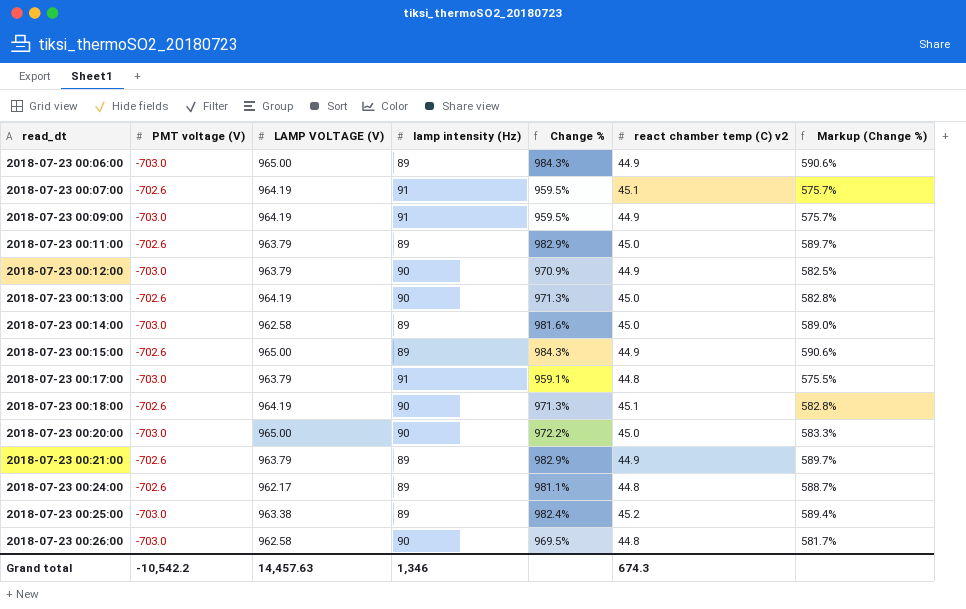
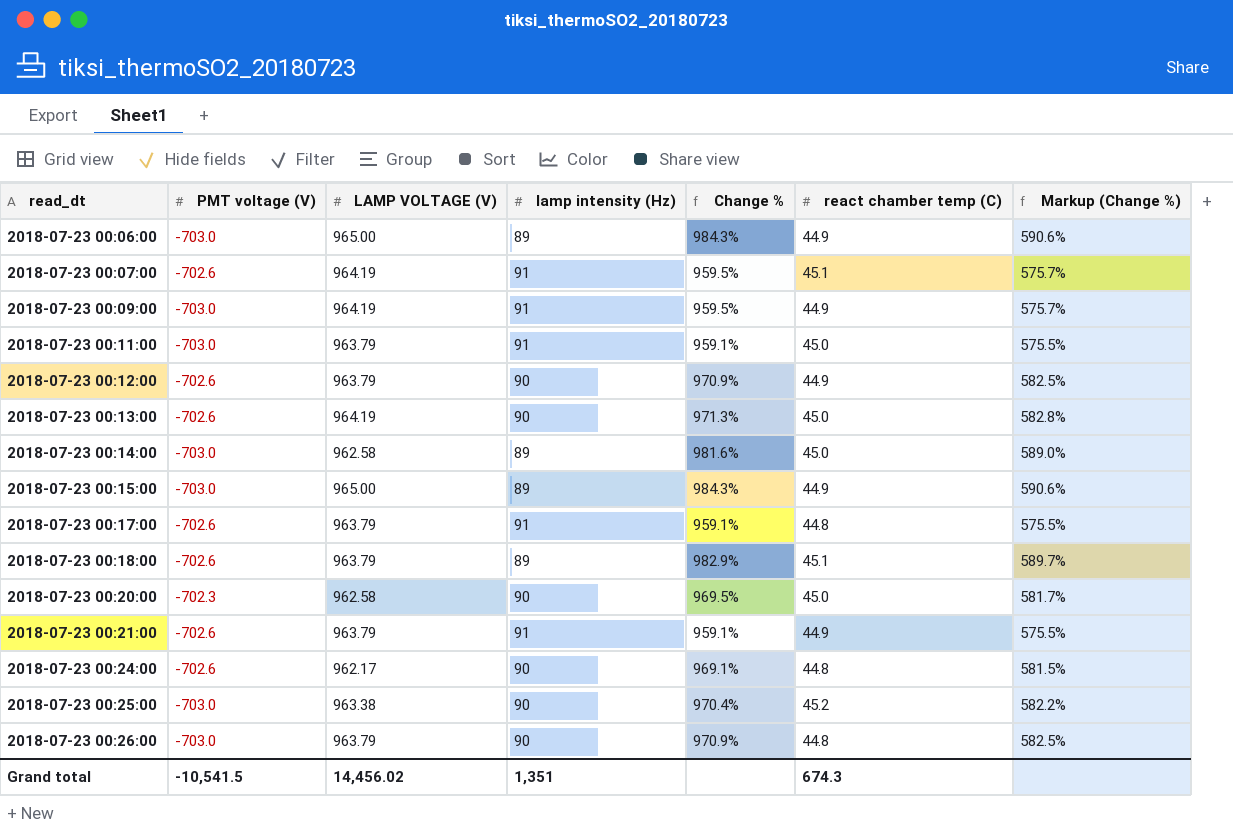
column name: react chamber temp (C) v2 -> react chamber temp (C)
2018-07-23 00:11:00 | PMT voltage (V): -702.6 -> -703.0
2018-07-23 00:11:00 | lamp intensity (Hz): 89 -> 91
2018-07-23 00:11:00 | Change %: 982.9% -> 959.1%
2018-07-23 00:11:00 | Markup (Change %): 589.7% -> 575.5%
2018-07-23 00:12:00 | PMT voltage (V): -703.0 -> -702.6
2018-07-23 00:15:00 | PMT voltage (V): -702.6 -> -703.0
2018-07-23 00:17:00 | PMT voltage (V): -703.0 -> -702.6
2018-07-23 00:18:00 | LAMP VOLTAGE (V): 964.19 -> 963.79
2018-07-23 00:18:00 | lamp intensity (Hz): 90 -> 89
2018-07-23 00:18:00 | Change %: 971.3% -> 982.9%
2018-07-23 00:18:00 | Markup (Change %): 582.8% -> 589.7%
2018-07-23 00:20:00 | PMT voltage (V): -703.0 -> -702.3
2018-07-23 00:20:00 | LAMP VOLTAGE (V): 965.00 -> 962.58
2018-07-23 00:20:00 | Change %: 972.2% -> 969.5%
2018-07-23 00:20:00 | Markup (Change %): 583.3% -> 581.7%
2018-07-23 00:21:00 | lamp intensity (Hz): 89 -> 91
2018-07-23 00:21:00 | Change %: 982.9% -> 959.1%
2018-07-23 00:21:00 | Markup (Change %): 589.7% -> 575.5%
2018-07-23 00:24:00 | lamp intensity (Hz): 89 -> 90
2018-07-23 00:24:00 | Change %: 981.1% -> 969.1%
2018-07-23 00:24:00 | Markup (Change %): 588.7% -> 581.5%
2018-07-23 00:25:00 | lamp intensity (Hz): 89 -> 90
2018-07-23 00:25:00 | Change %: 982.4% -> 970.4%
2018-07-23 00:25:00 | Markup (Change %): 589.4% -> 582.2%
2018-07-23 00:26:00 | LAMP VOLTAGE (V): 962.58 -> 963.79
2018-07-23 00:26:00 | Change %: 969.5% -> 970.9%
2018-07-23 00:26:00 | Markup (Change %): 581.7% -> 582.5%
Grand total | PMT voltage (V): -10,542.2 -> -10,541.5
Grand total | LAMP VOLTAGE (V): 14,457.63 -> 14,456.02
Grand total | lamp intensity (Hz): 1,346 -> 1,351

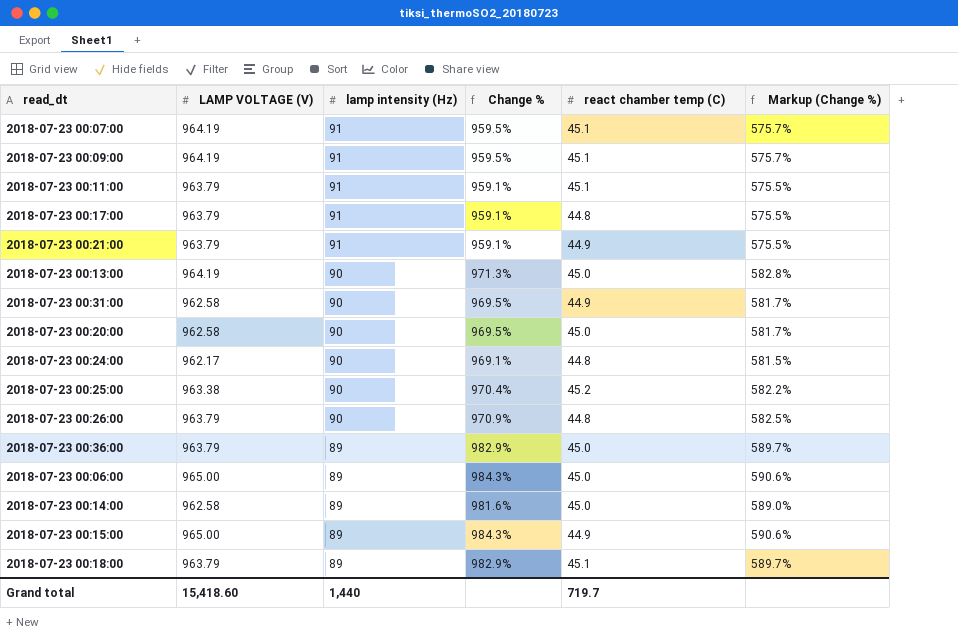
row order: read_dt ascending -> lamp intensity (Hz) descending
column PMT voltage (V) | position: 2 -> none
row 2018-07-23 00:12:00: -702.6 | 963.79 | 90 | 970.9% | 44.9 | 582.5% -> none
2018-07-23 00:09:00 | react chamber temp (C): 44.9 -> 45.1
2018-07-23 00:11:00 | react chamber temp (C): 45.0 -> 45.1
row 2018-07-23 00:31:00: none -> 962.58 | 90 | 969.5% | 44.9 | 581.7%
row 2018-07-23 00:36:00: none -> 963.79 | 89 | 982.9% | 45.0 | 589.7%
2018-07-23 00:06:00 | react chamber temp (C): 44.9 -> 45.0
Grand total | LAMP VOLTAGE (V): 14,456.02 -> 15,418.60
Grand total | lamp intensity (Hz): 1,351 -> 1,440
Grand total | react chamber temp (C): 674.3 -> 719.7

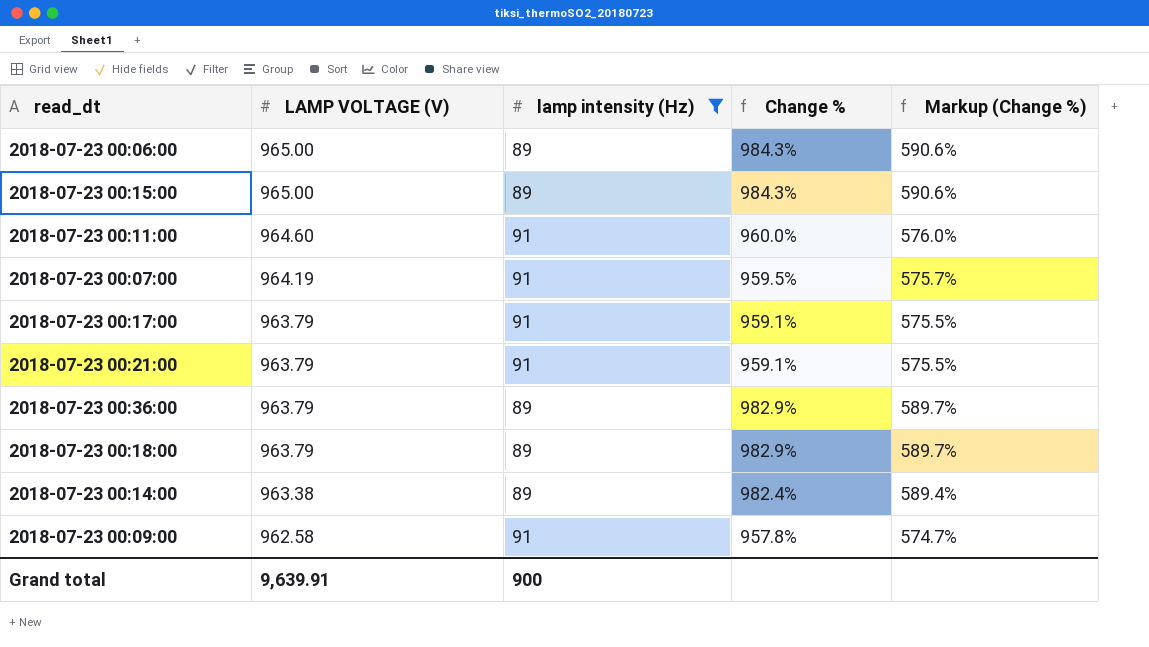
filter: none -> lamp intensity (Hz) != 90
row order: lamp intensity (Hz) descending -> LAMP VOLTAGE (V) descending
column react chamber temp (C) | position: 5 -> none
2018-07-23 00:11:00 | LAMP VOLTAGE (V): 963.79 -> 964.60
2018-07-23 00:11:00 | Change %: 959.1% -> 960.0%
2018-07-23 00:11:00 | Markup (Change %): 575.5% -> 576.0%
2018-07-23 00:14:00 | LAMP VOLTAGE (V): 962.58 -> 963.38
2018-07-23 00:14:00 | Change %: 981.6% -> 982.4%
2018-07-23 00:14:00 | Markup (Change %): 589.0% -> 589.4%
2018-07-23 00:09:00 | LAMP VOLTAGE (V): 964.19 -> 962.58
2018-07-23 00:09:00 | Change %: 959.5% -> 957.8%
2018-07-23 00:09:00 | Markup (Change %): 575.7% -> 574.7%
Grand total | LAMP VOLTAGE (V): 15,418.60 -> 9,639.91
Grand total | lamp intensity (Hz): 1,440 -> 900

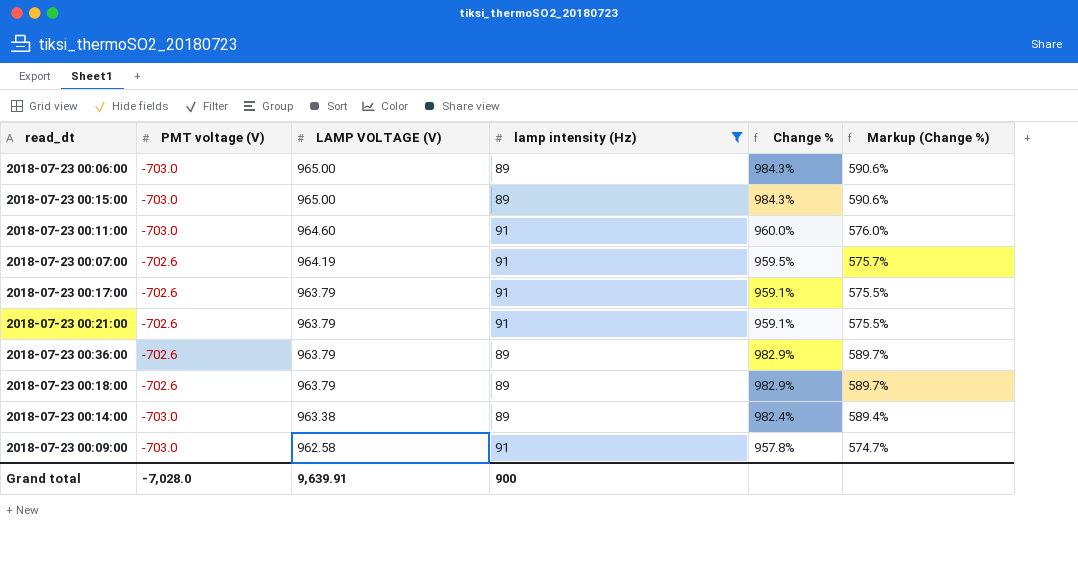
column PMT voltage (V) | position: none -> 2

